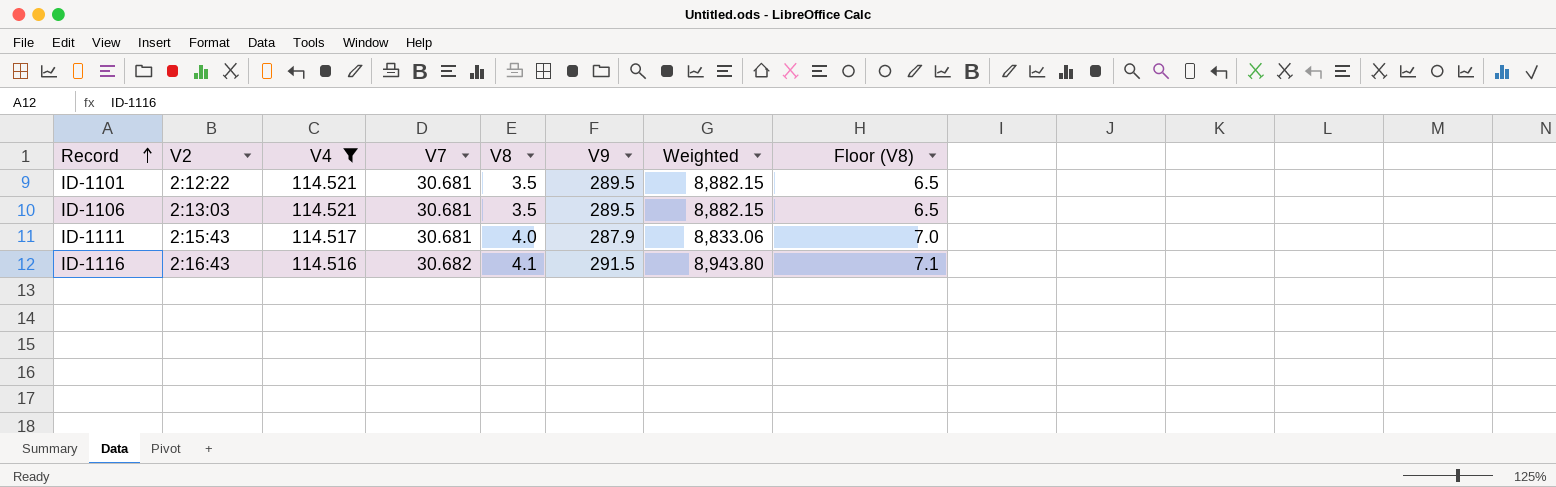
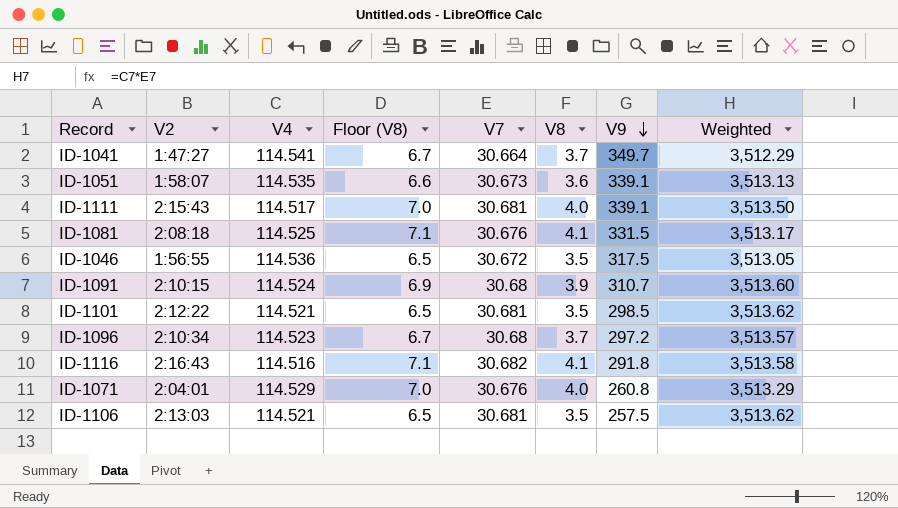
filter: V4 <= 114.521 -> none
row order: Record ascending -> V9 descending
column Floor (V8) | position: 8 -> 4
column Weighted | formula: [V7] * [V9] -> [V4] * [V7]
ID-1111 | V9: 287.9 -> 339.1
ID-1101 | V9: 289.5 -> 298.5
ID-1116 | V9: 291.5 -> 291.8
ID-1106 | V9: 289.5 -> 257.5

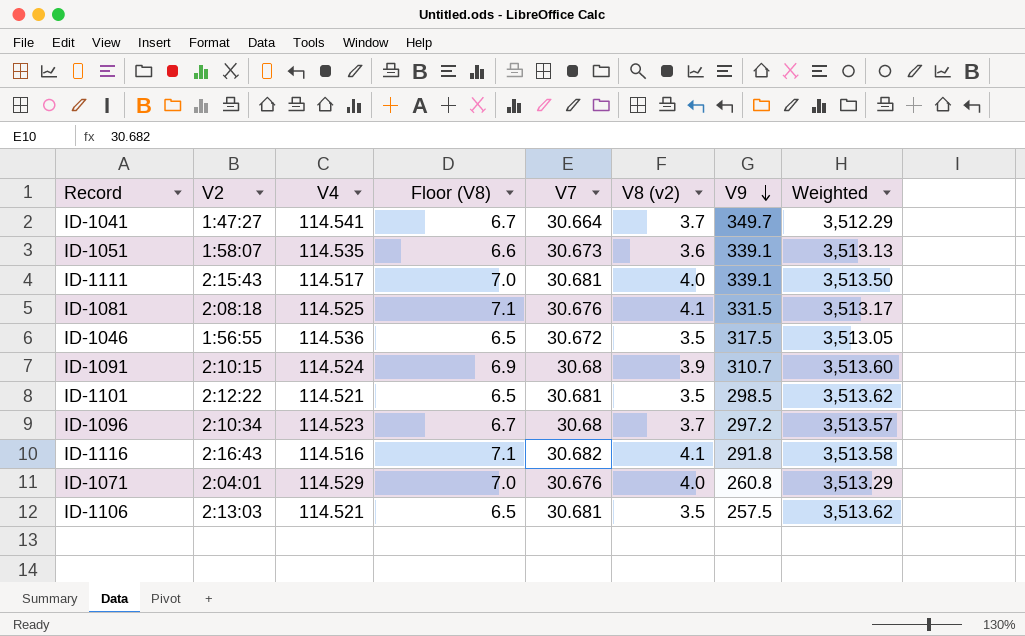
column name: V8 -> V8 (v2)

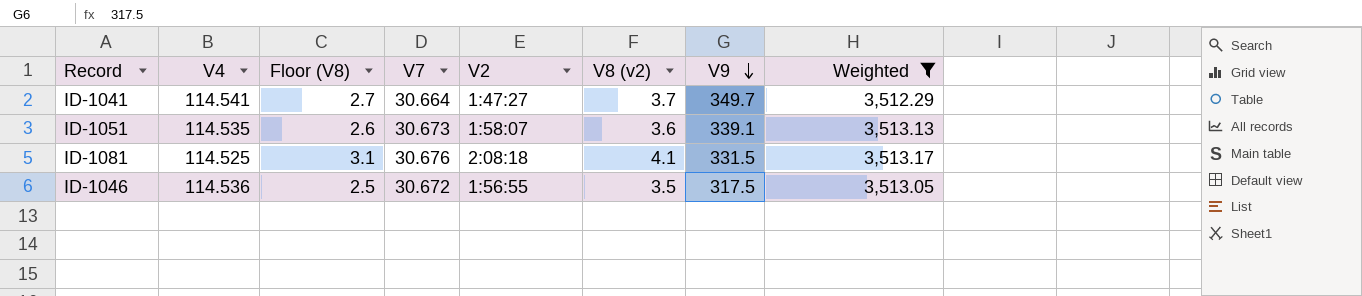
filter: none -> Weighted <= 3,513.17
column Floor (V8) | formula: [V8 (v2)] + 3 -> [V8 (v2)] - 1
column V2 | position: 2 -> 5

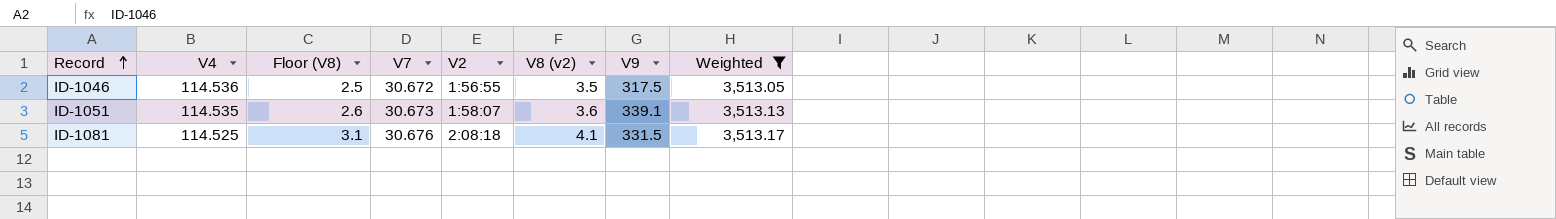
row order: V9 descending -> Record ascending
row ID-1041: 114.541 | 2.7 | 30.664 | 1:47:27 | 3.7 | 349.7 | 3,512.29 -> none

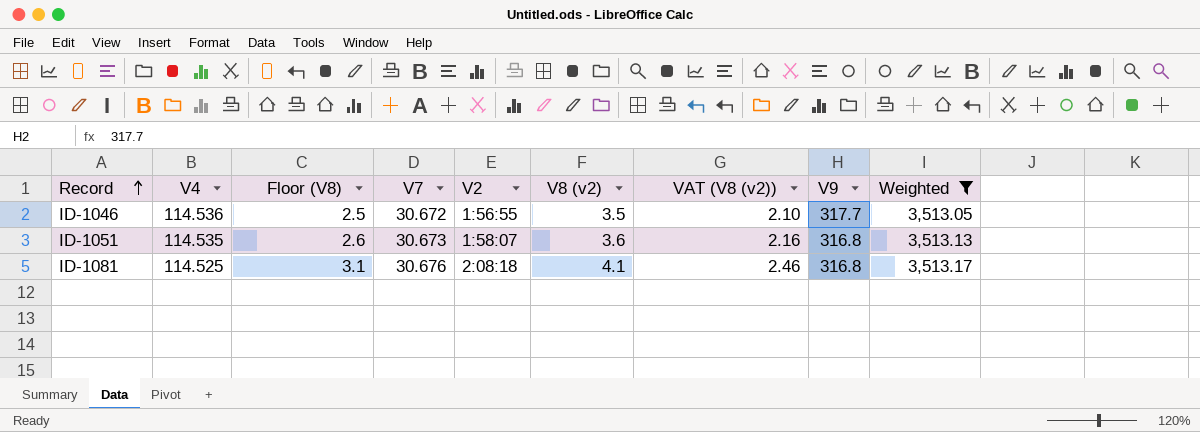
column VAT (V8 (v2)) | formula: none -> [V8 (v2)] * 0.6
ID-1046 | V9: 317.5 -> 317.7
ID-1051 | V9: 339.1 -> 316.8
ID-1081 | V9: 331.5 -> 316.8

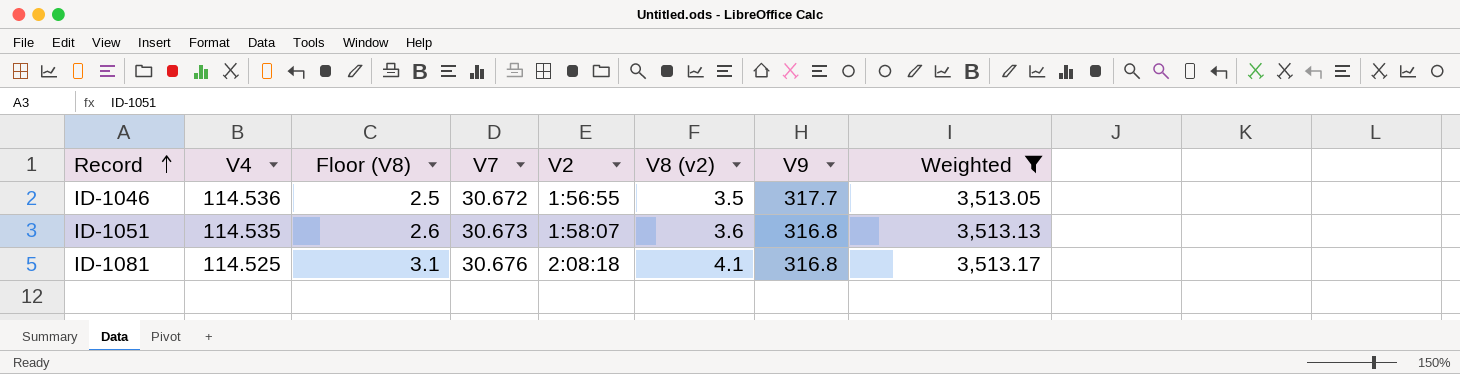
column VAT (V8 (v2)) | formula: [V8 (v2)] * 0.6 -> none

